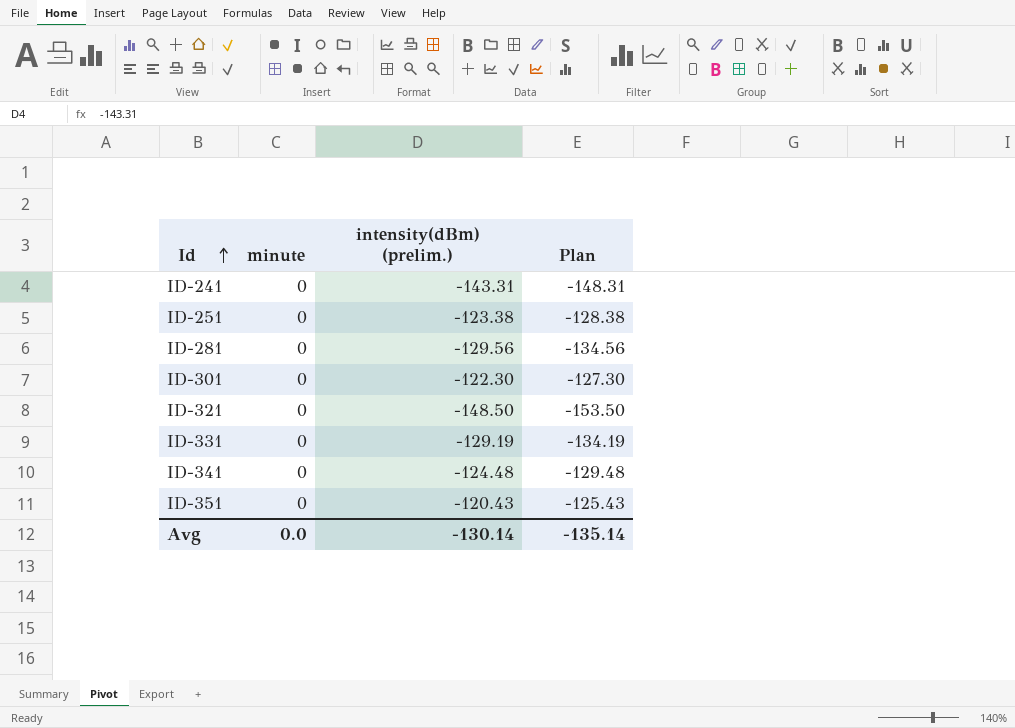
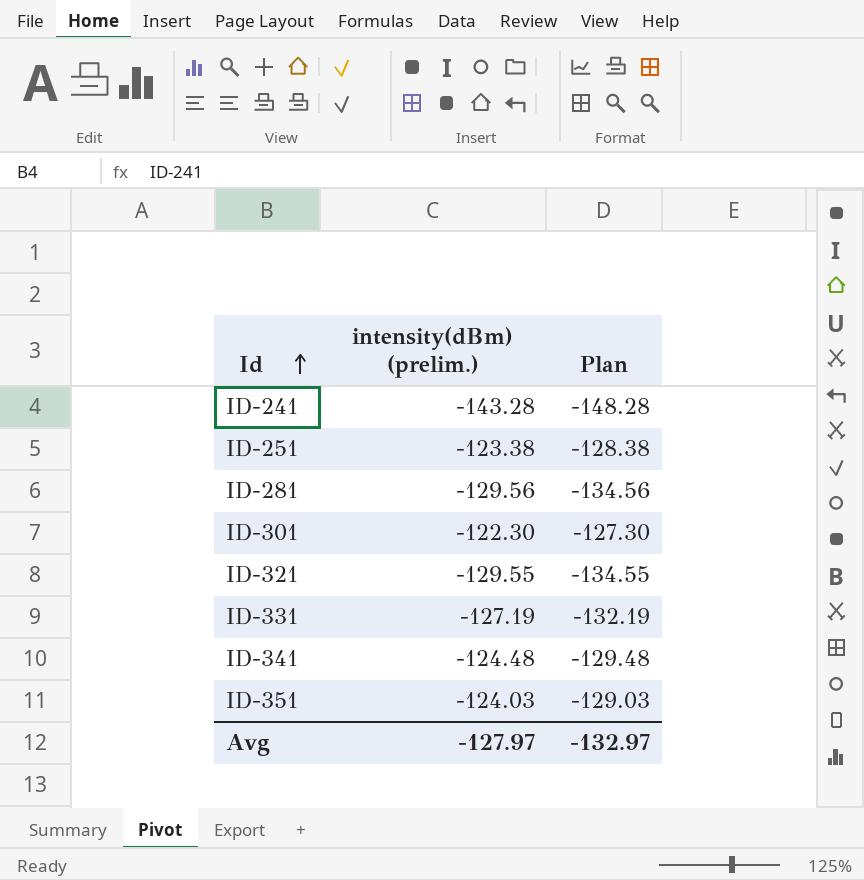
column minute | position: 2 -> none
ID-241 | intensity(dBm) (prelim.): -143.31 -> -143.28
ID-241 | Plan: -148.31 -> -148.28
ID-321 | intensity(dBm) (prelim.): -148.50 -> -129.55
ID-321 | Plan: -153.50 -> -134.55
ID-331 | intensity(dBm) (prelim.): -129.19 -> -127.19
ID-331 | Plan: -134.19 -> -132.19
ID-351 | intensity(dBm) (prelim.): -120.43 -> -124.03
ID-351 | Plan: -125.43 -> -129.03
Avg | intensity(dBm) (prelim.): -130.14 -> -127.97
Avg | Plan: -135.14 -> -132.97

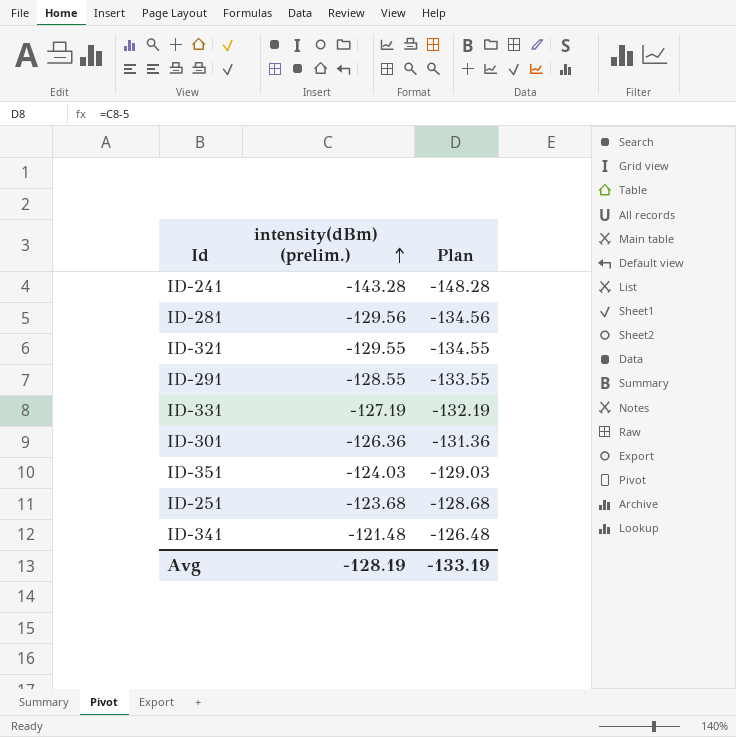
row order: Id ascending -> intensity(dBm) (prelim.) ascending
row ID-291: none -> -128.55 | -133.55
ID-301 | intensity(dBm) (prelim.): -122.30 -> -126.36
ID-301 | Plan: -127.30 -> -131.36
ID-251 | intensity(dBm) (prelim.): -123.38 -> -123.68
ID-251 | Plan: -128.38 -> -128.68
ID-341 | intensity(dBm) (prelim.): -124.48 -> -121.48
ID-341 | Plan: -129.48 -> -126.48
Avg | intensity(dBm) (prelim.): -127.97 -> -128.19
Avg | Plan: -132.97 -> -133.19

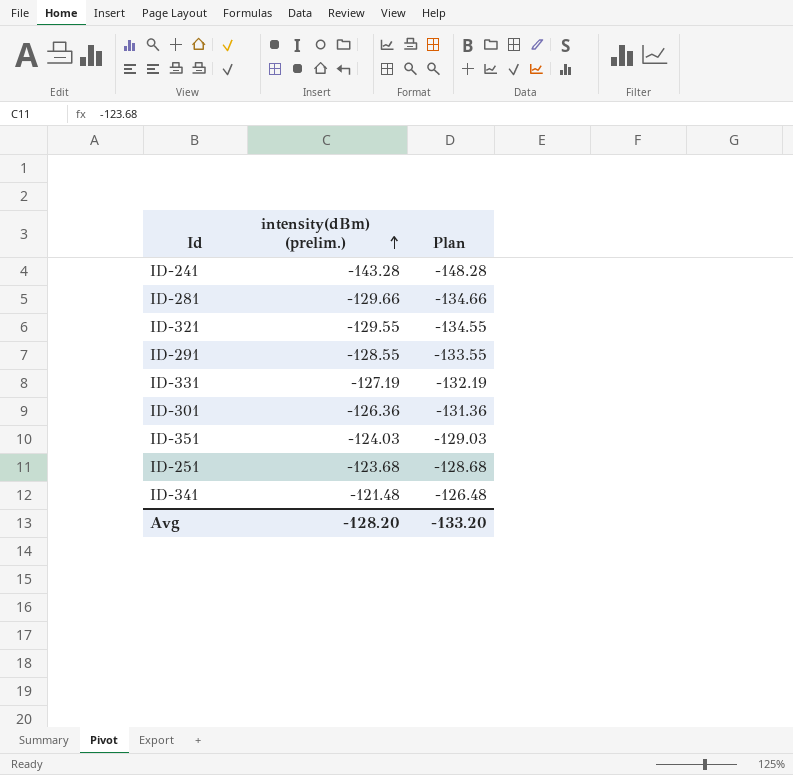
ID-281 | intensity(dBm) (prelim.): -129.56 -> -129.66
ID-281 | Plan: -134.56 -> -134.66
Avg | intensity(dBm) (prelim.): -128.19 -> -128.20
Avg | Plan: -133.19 -> -133.20

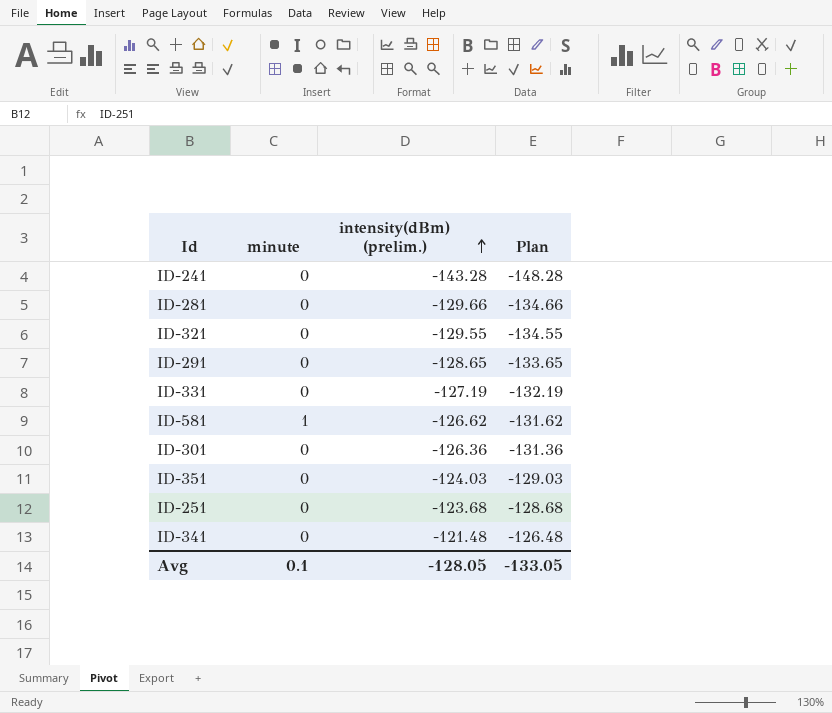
column minute | position: none -> 2
ID-291 | intensity(dBm) (prelim.): -128.55 -> -128.65
ID-291 | Plan: -133.55 -> -133.65
row ID-581: none -> 1 | -126.62 | -131.62
Avg | intensity(dBm) (prelim.): -128.20 -> -128.05
Avg | Plan: -133.20 -> -133.05

